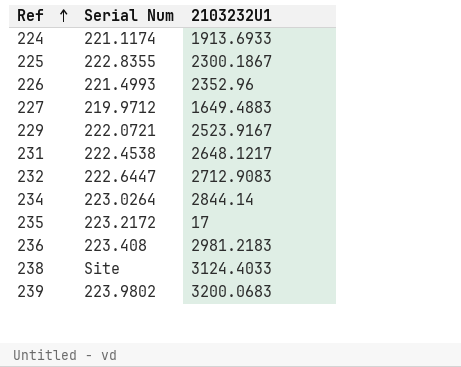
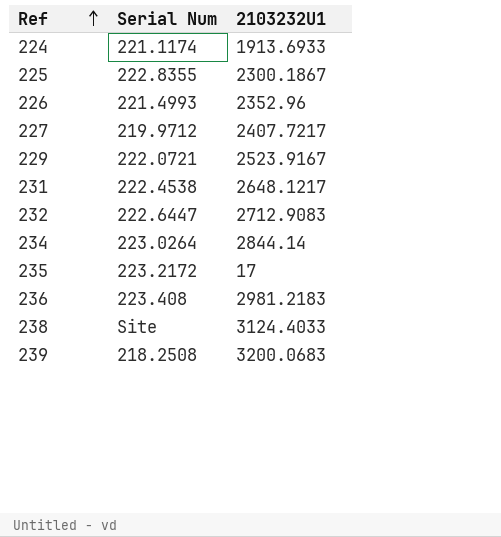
227 | 2103232U1: 1649.4883 -> 2407.7217
239 | Serial Num: 223.9802 -> 218.2508

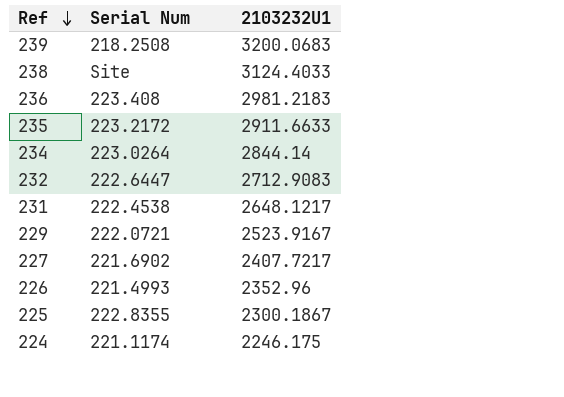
row order: Ref ascending -> Ref descending
235 | 2103232U1: 17 -> 2911.6633
227 | Serial Num: 219.9712 -> 221.6902
224 | 2103232U1: 1913.6933 -> 2246.175

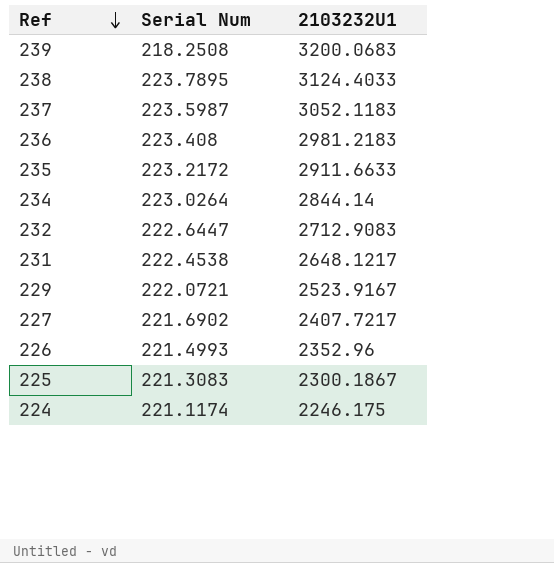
238 | Serial Num: Site -> 223.7895
row 237: none -> 223.5987 | 3052.1183
225 | Serial Num: 222.8355 -> 221.3083

